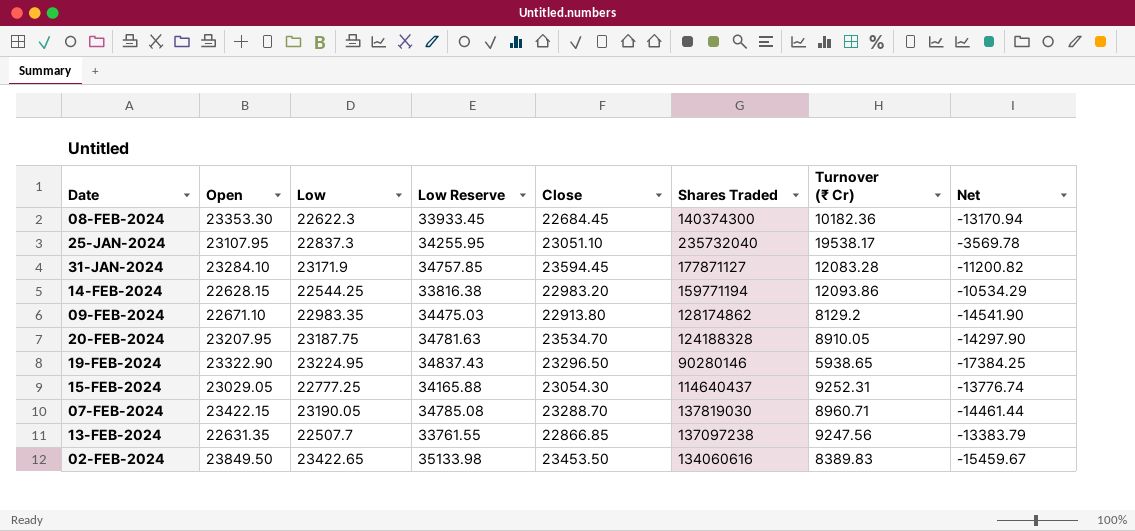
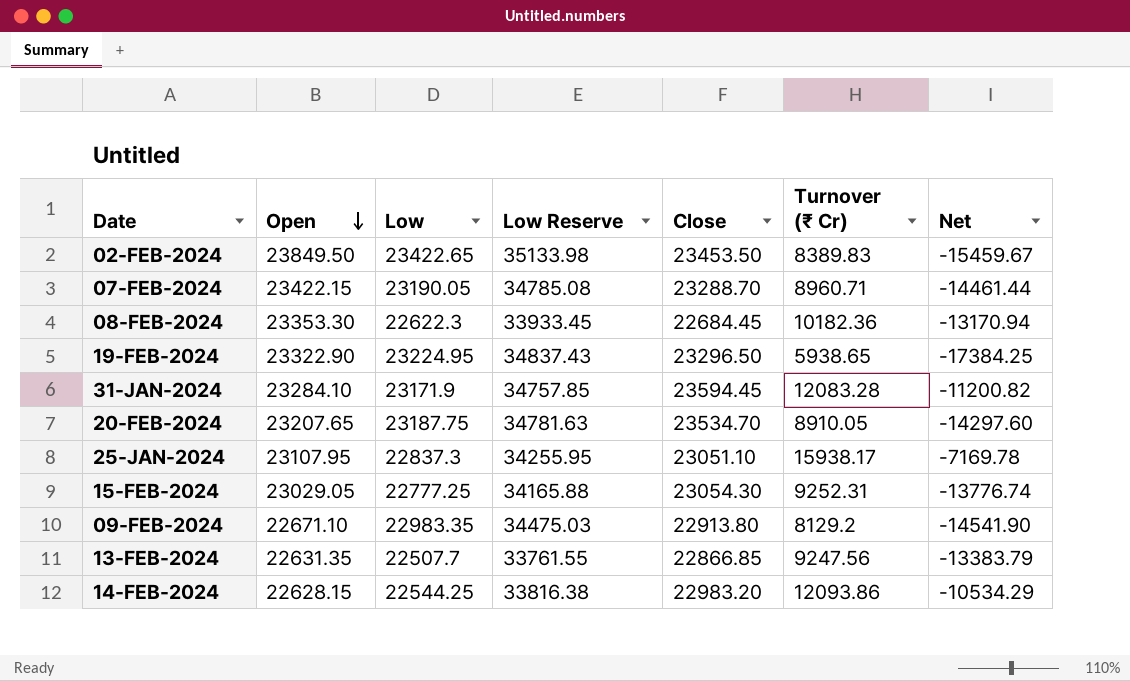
row order: none -> Open descending
column Shares Traded | position: 6 -> none
20-FEB-2024 | Open: 23207.95 -> 23207.65
20-FEB-2024 | Net: -14297.90 -> -14297.60
25-JAN-2024 | Turnover (₹ Cr): 19538.17 -> 15938.17
25-JAN-2024 | Net: -3569.78 -> -7169.78

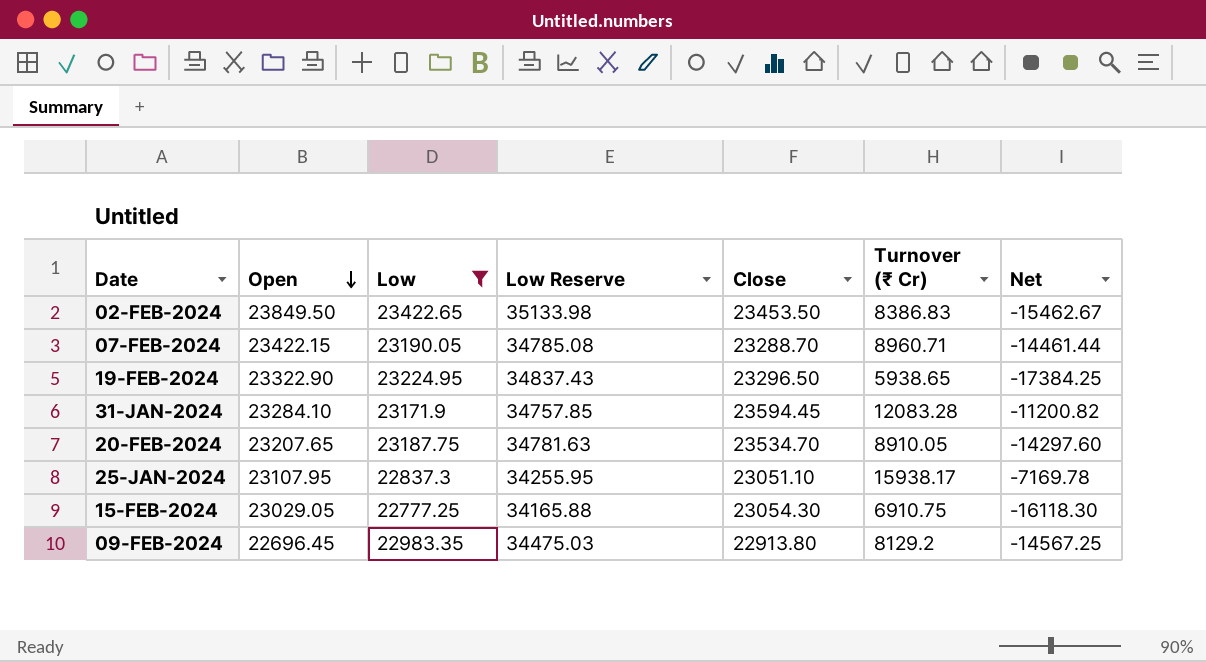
filter: none -> Low >= 22777.25
02-FEB-2024 | Turnover (₹ Cr): 8389.83 -> 8386.83
02-FEB-2024 | Net: -15459.67 -> -15462.67
15-FEB-2024 | Turnover (₹ Cr): 9252.31 -> 6910.75
15-FEB-2024 | Net: -13776.74 -> -16118.30
09-FEB-2024 | Open: 22671.10 -> 22696.45
09-FEB-2024 | Net: -14541.90 -> -14567.25

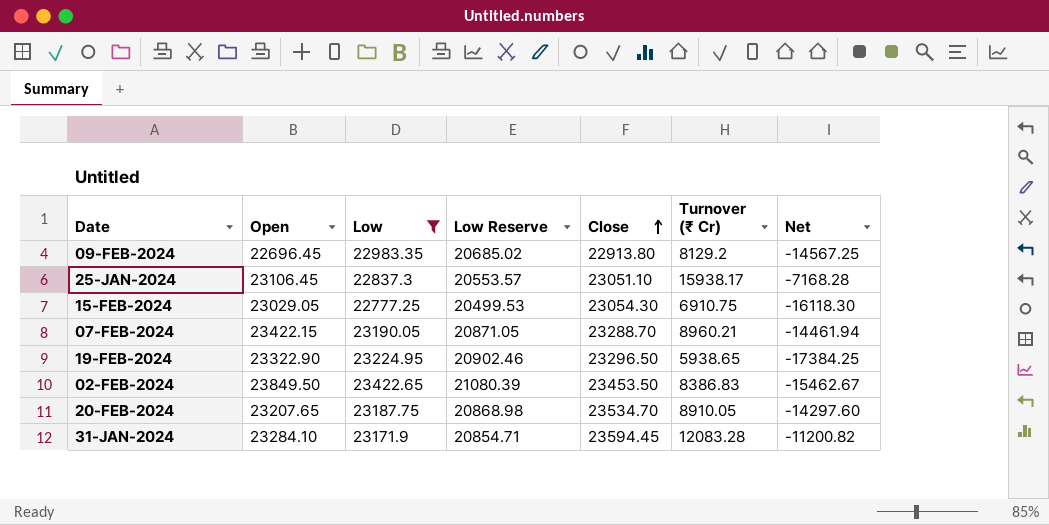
row order: Open descending -> Close ascending
column Low Reserve | formula: [Low] * 1.5 -> [Low] * 0.9
25-JAN-2024 | Open: 23107.95 -> 23106.45
25-JAN-2024 | Net: -7169.78 -> -7168.28
07-FEB-2024 | Turnover (₹ Cr): 8960.71 -> 8960.21
07-FEB-2024 | Net: -14461.44 -> -14461.94

